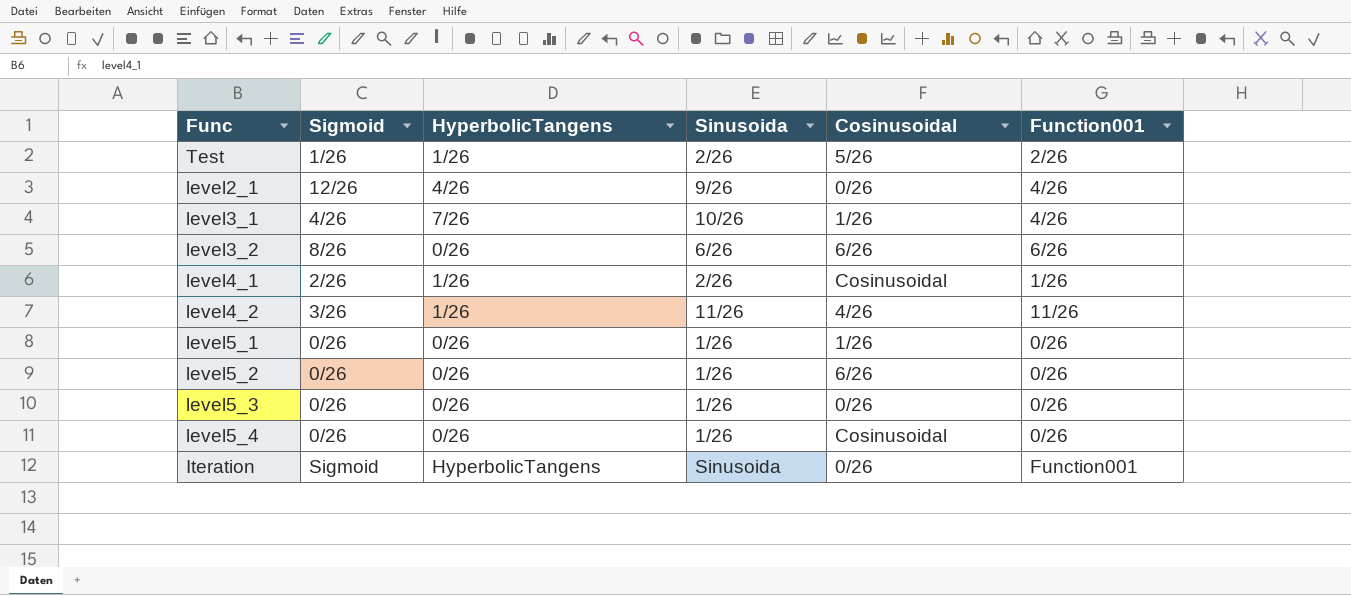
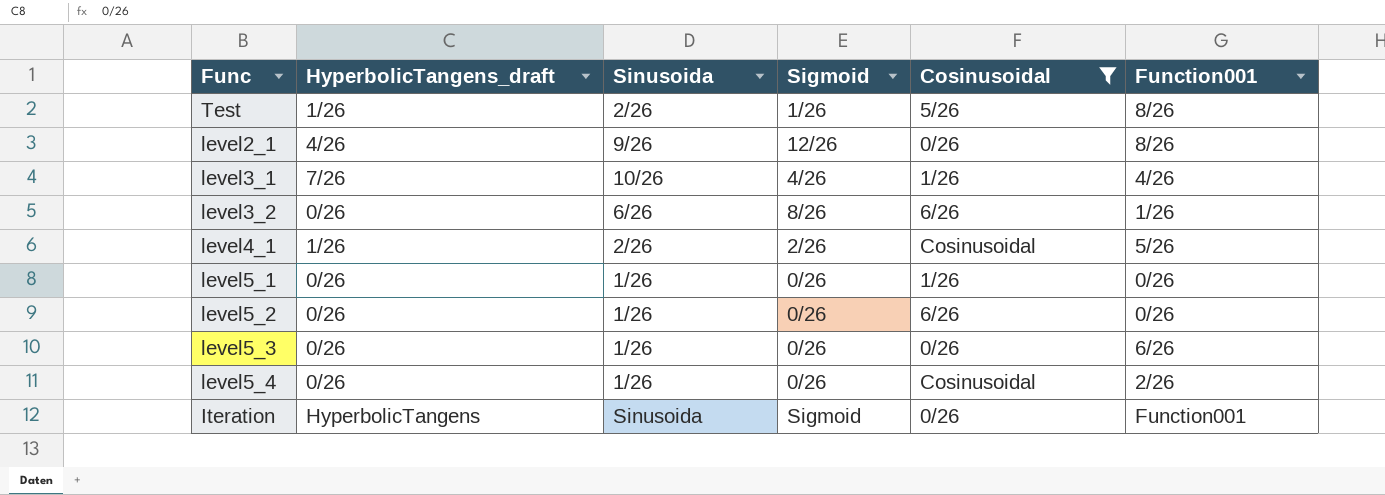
filter: none -> Cosinusoidal != 4/26
column name: HyperbolicTangens -> HyperbolicTangens_draft
column Sigmoid | position: 2 -> 4
Test | Function001: 2/26 -> 8/26
level2_1 | Function001: 4/26 -> 8/26
level3_2 | Function001: 6/26 -> 1/26
level4_1 | Function001: 1/26 -> 5/26
level5_3 | Function001: 0/26 -> 6/26
level5_4 | Function001: 0/26 -> 2/26

